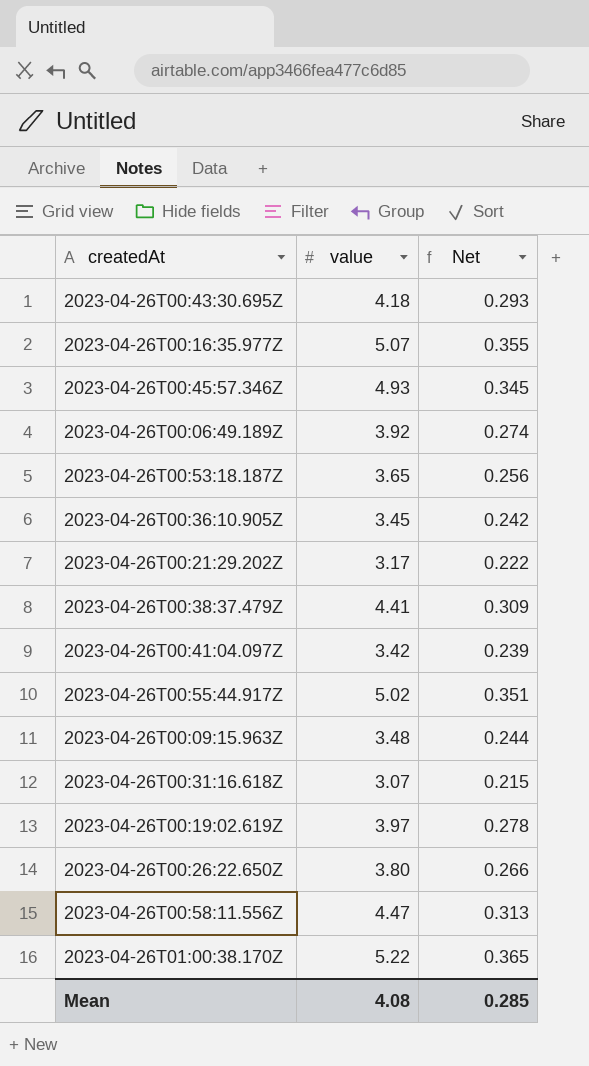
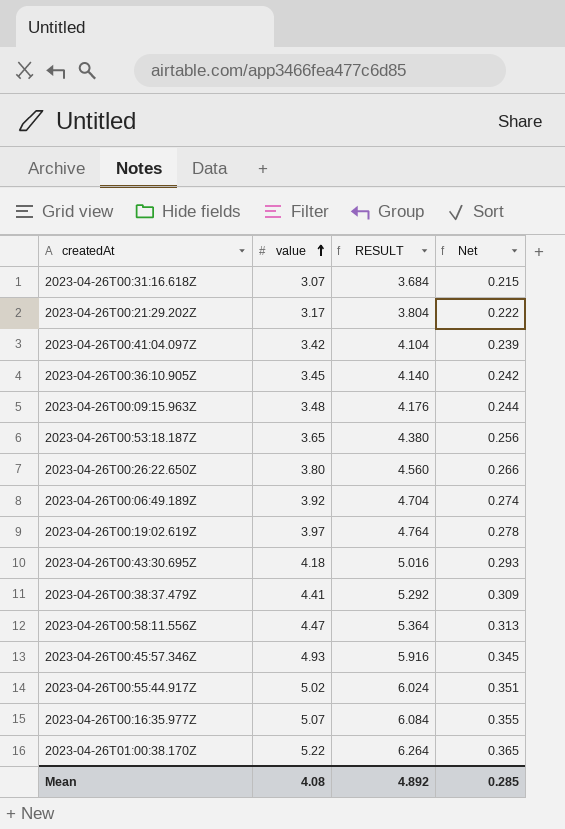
row order: none -> value ascending
column RESULT | formula: none -> [value] * 1.2

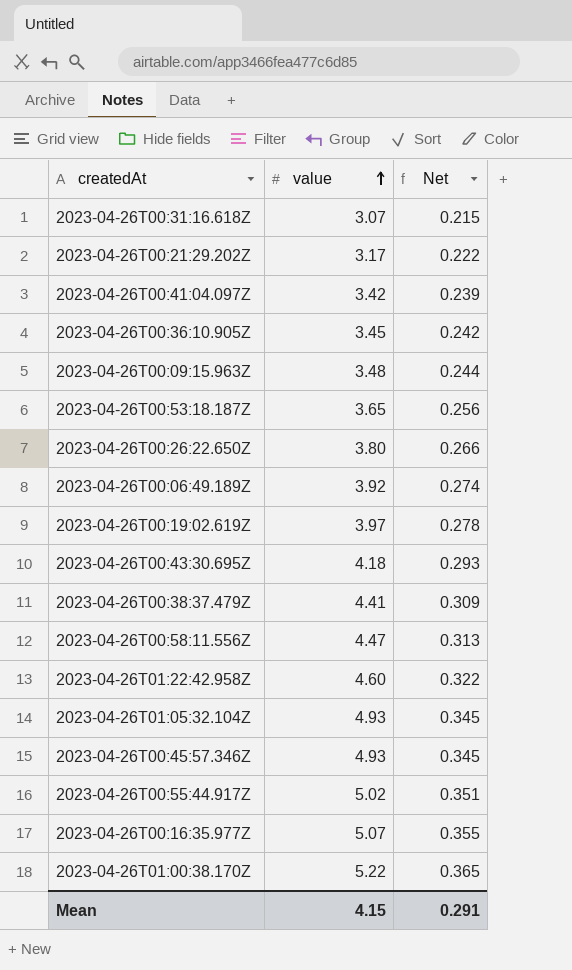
column RESULT | formula: [value] * 1.2 -> none
row 2023-04-26T01:22:42.958Z: none -> 4.60 | 0.322
row 2023-04-26T01:05:32.104Z: none -> 4.93 | 0.345
Mean | value: 4.08 -> 4.15
Mean | Net: 0.285 -> 0.291

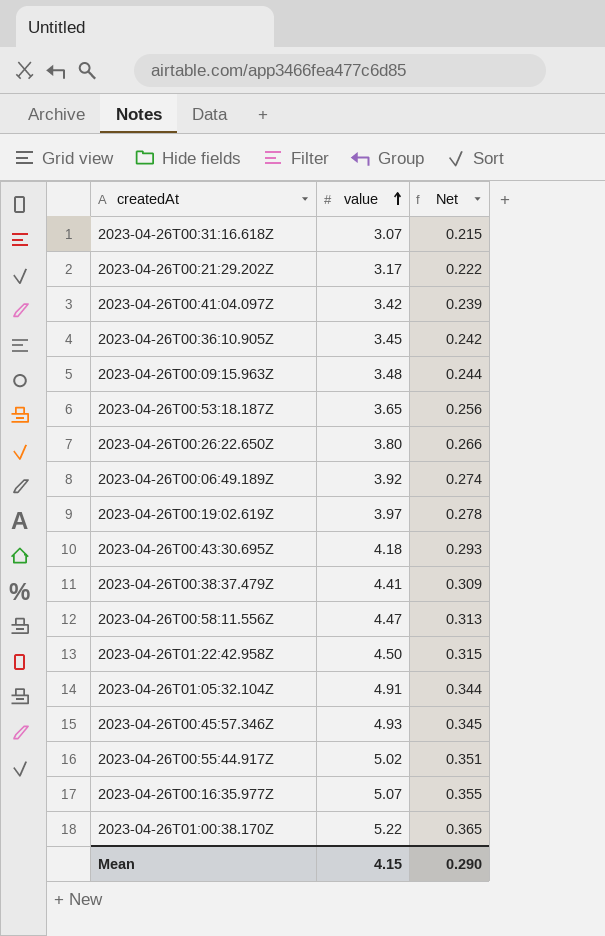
2023-04-26T01:22:42.958Z | value: 4.60 -> 4.50
2023-04-26T01:22:42.958Z | Net: 0.322 -> 0.315
2023-04-26T01:05:32.104Z | value: 4.93 -> 4.91
2023-04-26T01:05:32.104Z | Net: 0.345 -> 0.344
Mean | Net: 0.291 -> 0.290

